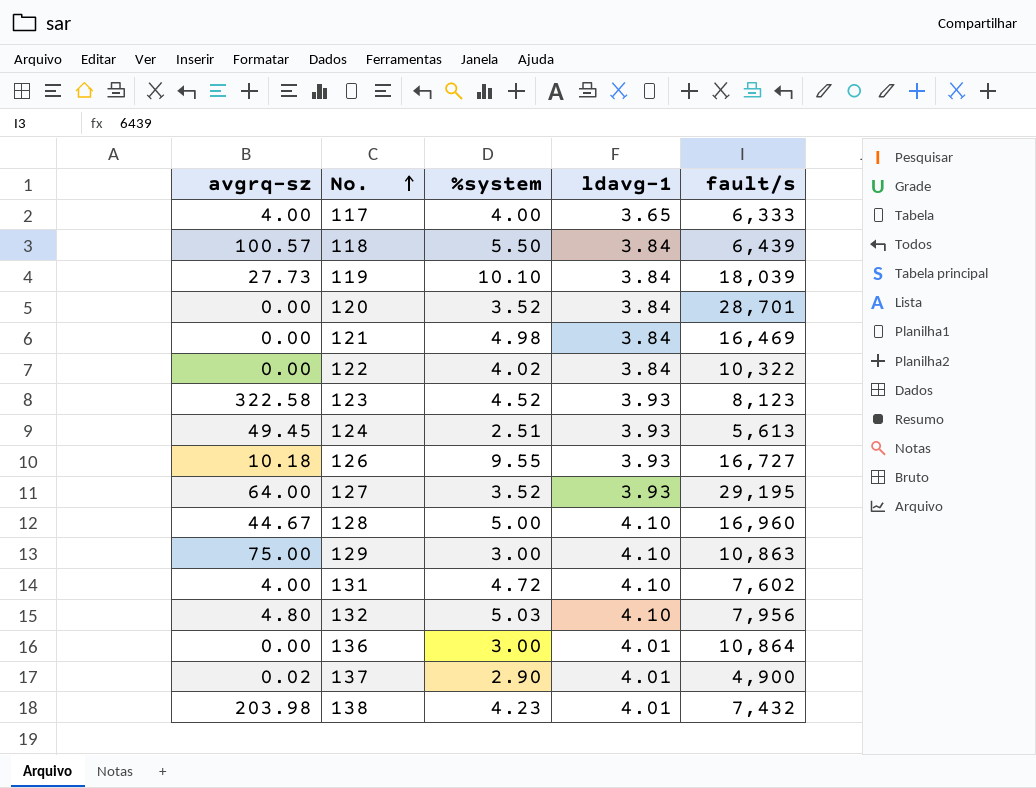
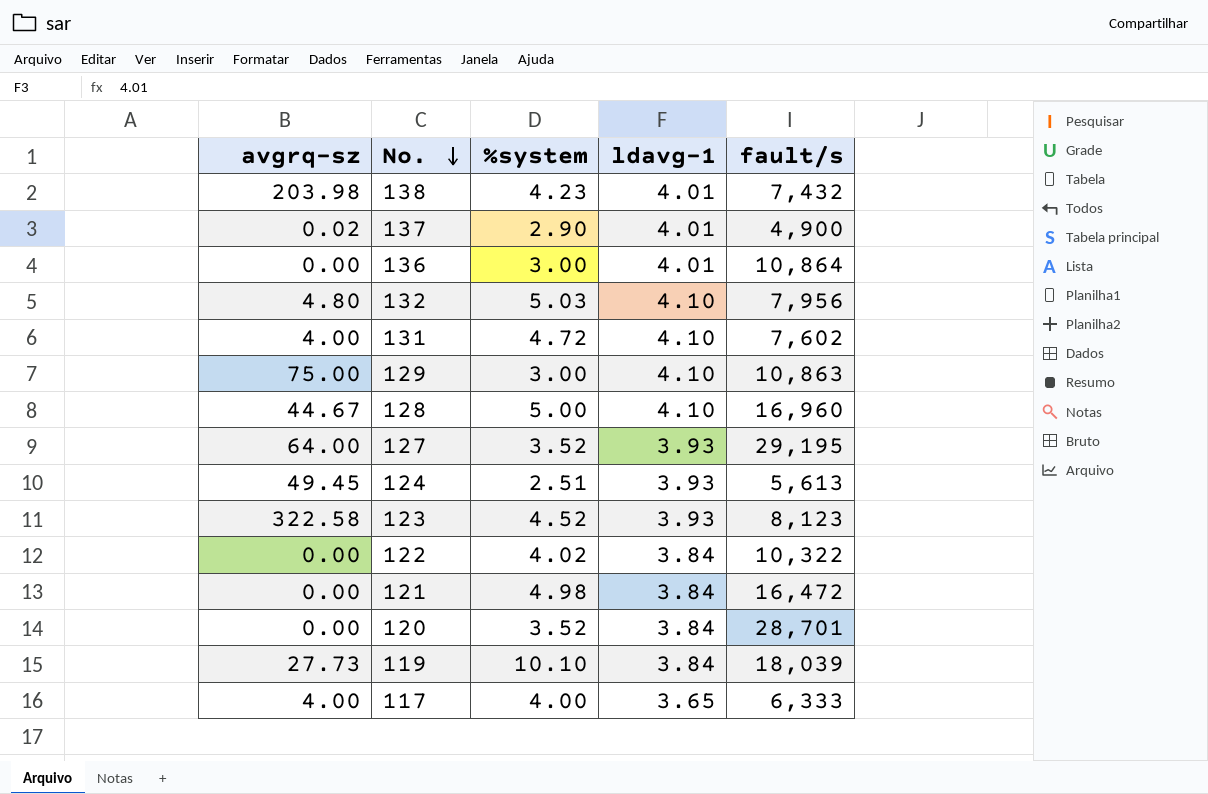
row order: No. ascending -> No. descending
row 118: 100.57 | 5.50 | 3.84 | 6,439 -> none
row 126: 10.18 | 9.55 | 3.93 | 16,727 -> none
121 | fault/s: 16,469 -> 16,472

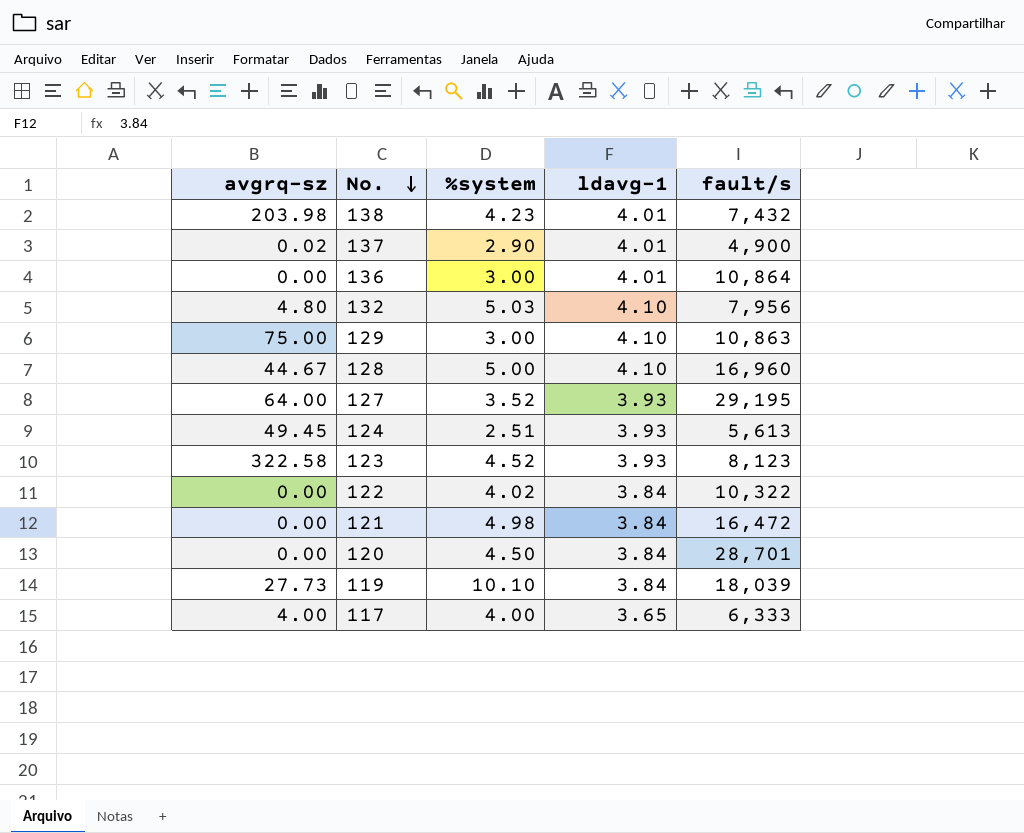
row 131: 4.00 | 4.72 | 4.10 | 7,602 -> none
120 | %system: 3.52 -> 4.50

